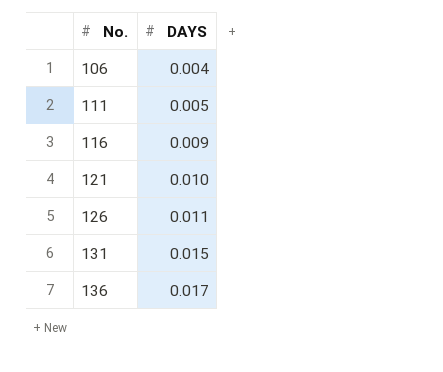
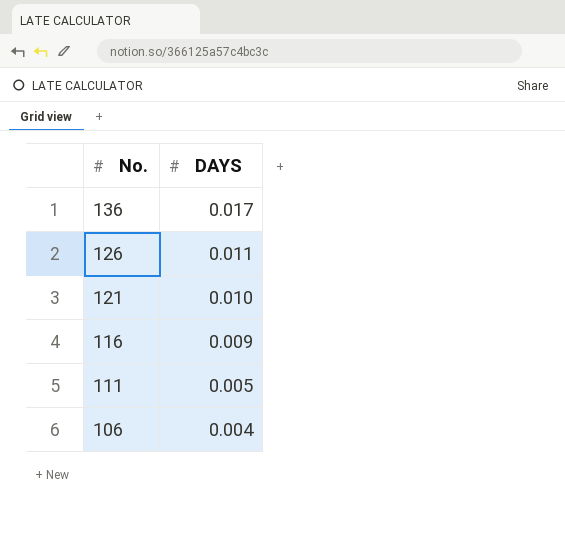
row order: No. ascending -> No. descending
row 131: 0.015 -> none

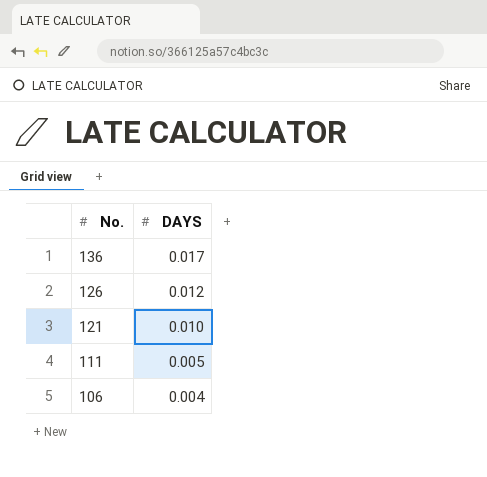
row 116: 0.009 -> none
126 | DAYS: 0.011 -> 0.012

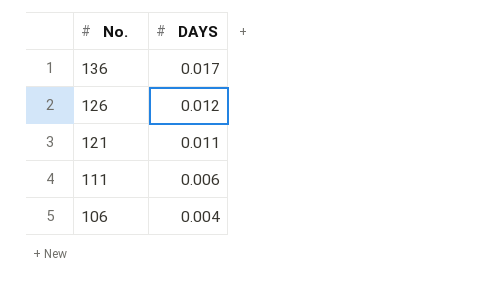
121 | DAYS: 0.010 -> 0.011
111 | DAYS: 0.005 -> 0.006

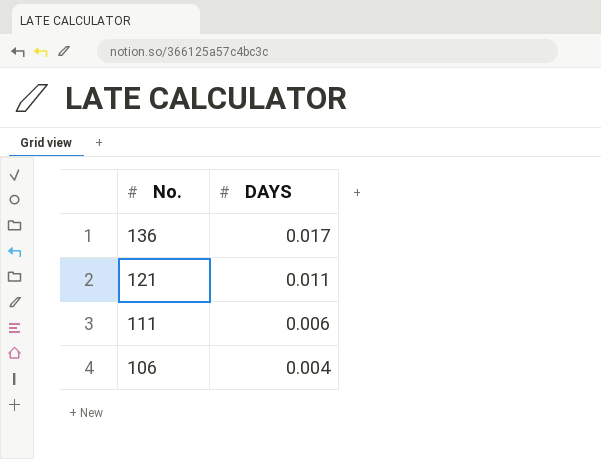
row 126: 0.012 -> none

